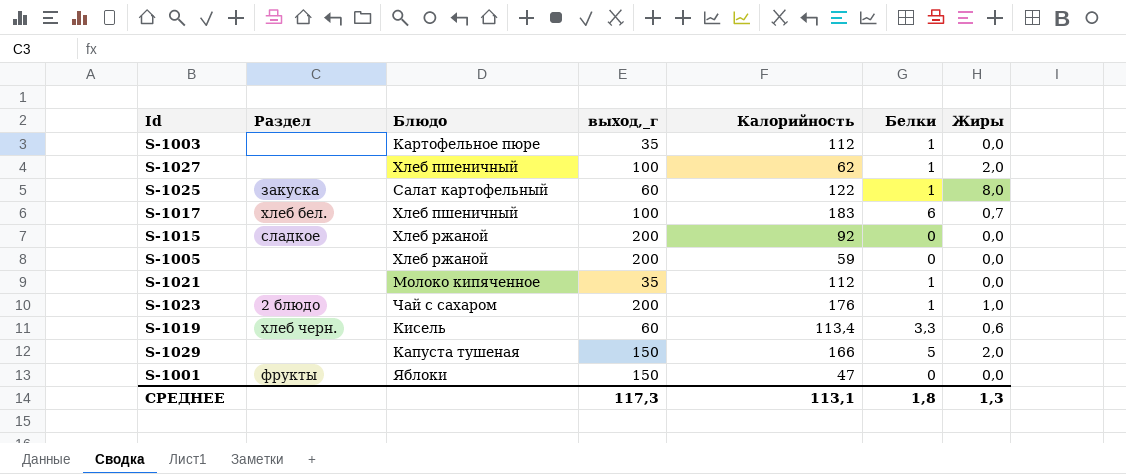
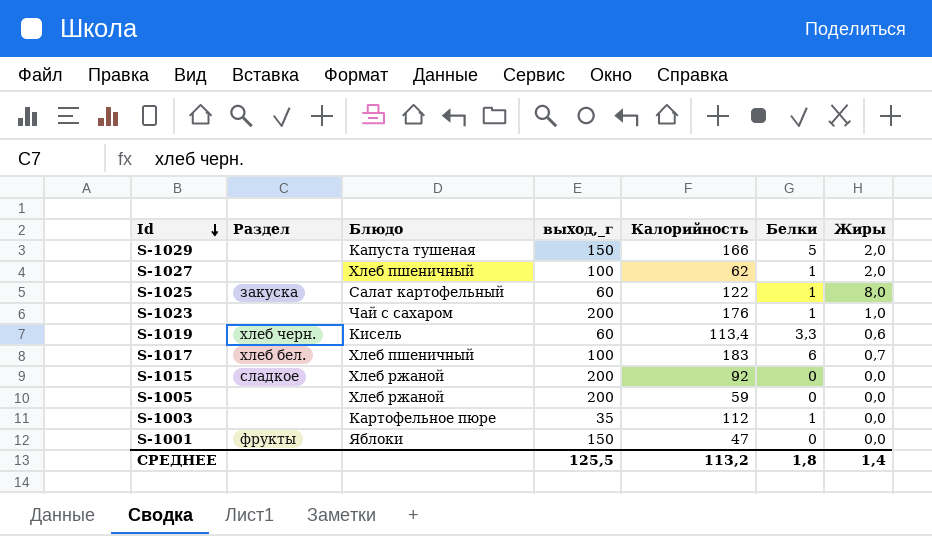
row order: none -> Id descending
row S-1021: none | Молоко кипяченное | 35 | 112 | 1 | 0,0 -> none
S-1023 | Раздел: 2 блюдо -> none
СРЕДНЕЕ | выход,_г: 117,3 -> 125,5
СРЕДНЕЕ | Калорийность: 113,1 -> 113,2
СРЕДНЕЕ | Жиры: 1,3 -> 1,4

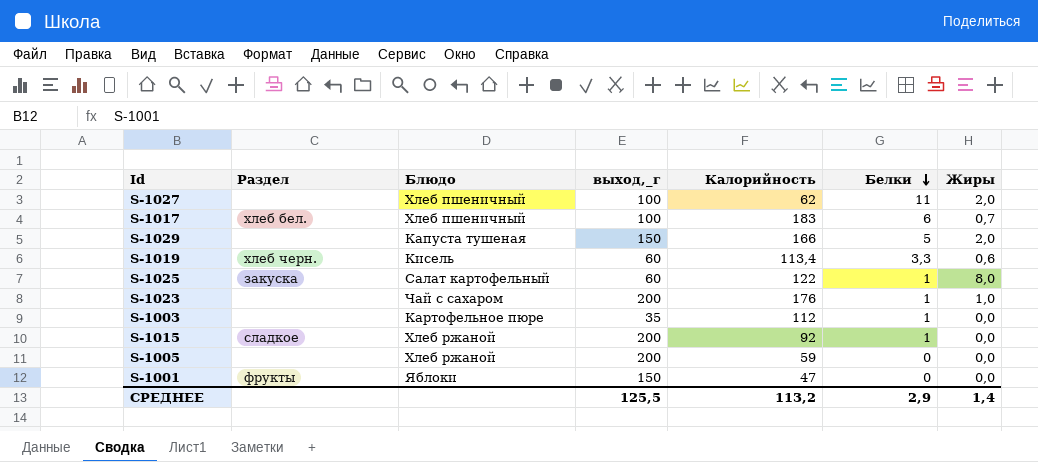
row order: Id descending -> Белки descending
S-1027 | Белки: 1 -> 11
S-1015 | Белки: 0 -> 1
СРЕДНЕЕ | Белки: 1,8 -> 2,9

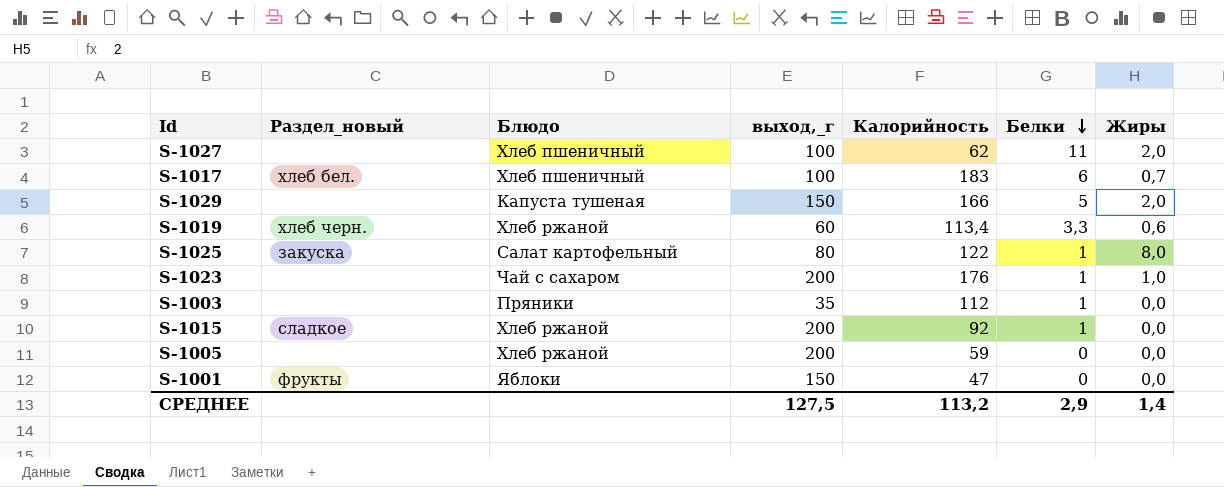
column name: Раздел -> Раздел_новый
S-1019 | Блюдо: Кисель -> Хлеб ржаной
S-1025 | выход,_г: 60 -> 80
S-1003 | Блюдо: Картофельное пюре -> Пряники
СРЕДНЕЕ | выход,_г: 125,5 -> 127,5

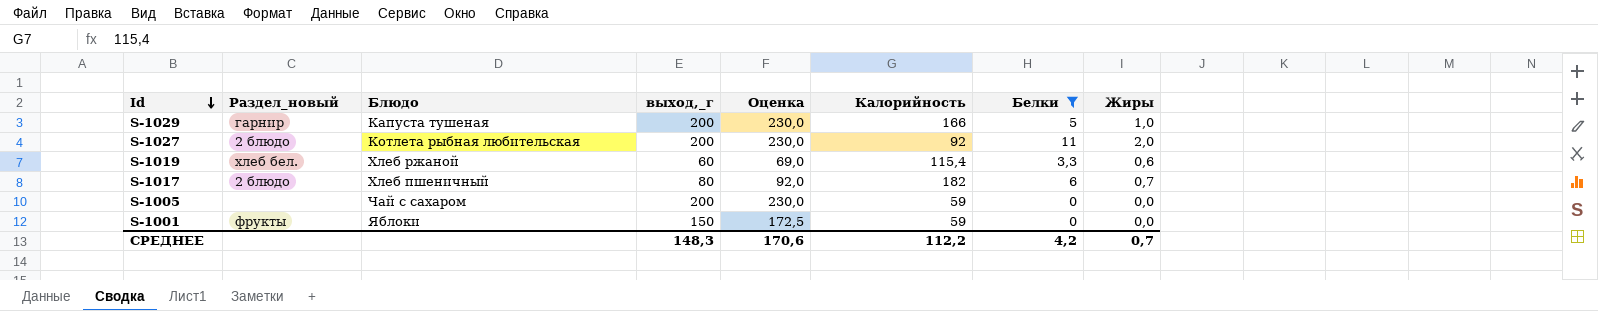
filter: none -> Белки != 1
row order: Белки descending -> Id descending
column Оценка | formula: none -> [выход,_г] * 1,15
S-1029 | Раздел_новый: none -> гарнир
S-1029 | выход,_г: 150 -> 200
S-1029 | Жиры: 2,0 -> 1,0
S-1027 | Раздел_новый: none -> 2 блюдо
S-1027 | Блюдо: Хлеб пшеничный -> Котлета рыбная любительская
S-1027 | выход,_г: 100 -> 200
S-1027 | Калорийность: 62 -> 92
S-1019 | Раздел_новый: хлеб черн. -> хлеб бел.
S-1019 | Калорийность: 113,4 -> 115,4
S-1017 | Раздел_новый: хлеб бел. -> 2 блюдо
S-1017 | выход,_г: 100 -> 80
S-1017 | Калорийность: 183 -> 182
S-1005 | Блюдо: Хлеб ржаной -> Чай с сахаром
S-1001 | Калорийность: 47 -> 59
СРЕДНЕЕ | выход,_г: 127,5 -> 148,3
СРЕДНЕЕ | Калорийность: 113,2 -> 112,2
СРЕДНЕЕ | Белки: 2,9 -> 4,2
СРЕДНЕЕ | Жиры: 1,4 -> 0,7

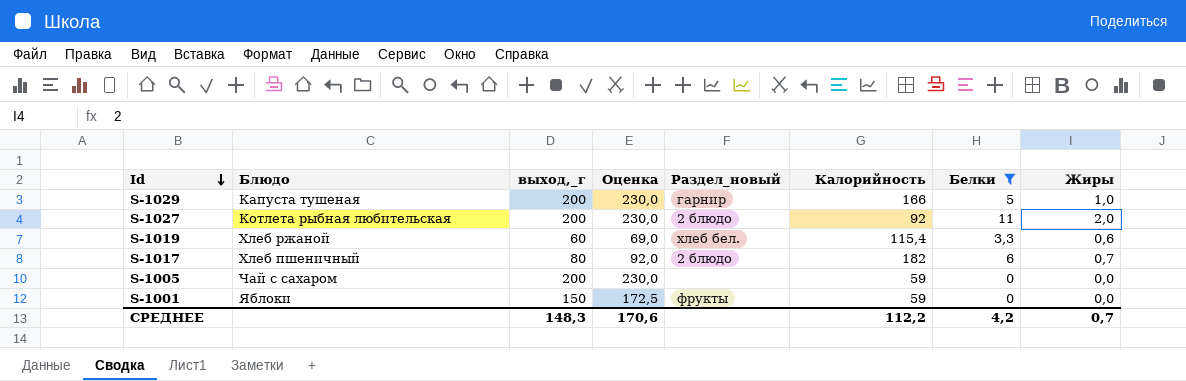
column Раздел_новый | position: 2 -> 5

